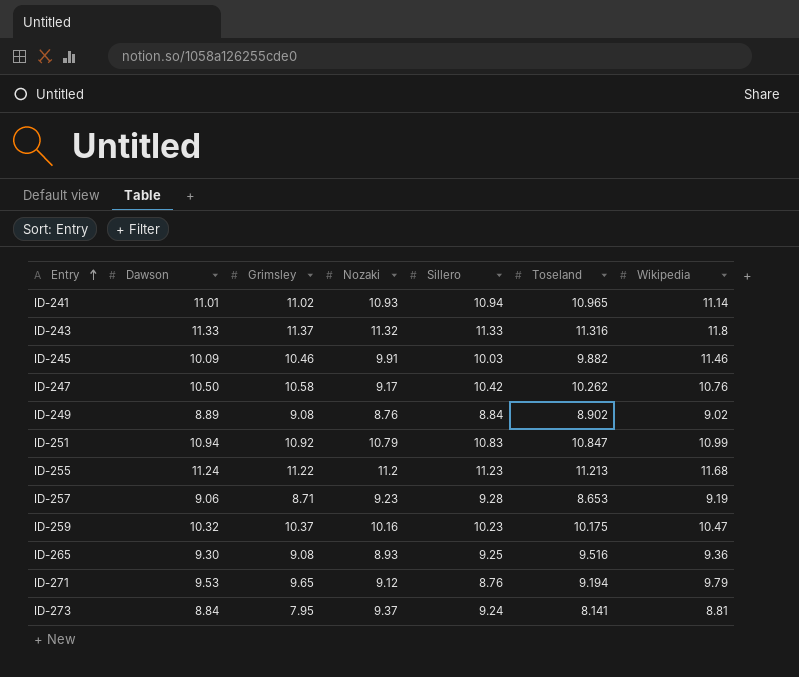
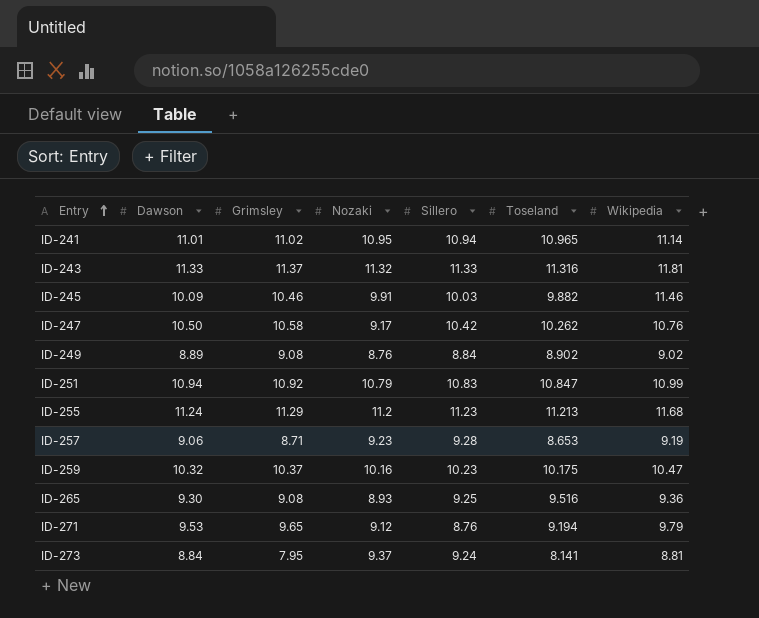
ID-241 | Nozaki: 10.93 -> 10.95
ID-243 | Wikipedia: 11.8 -> 11.81
ID-255 | Grimsley: 11.22 -> 11.29

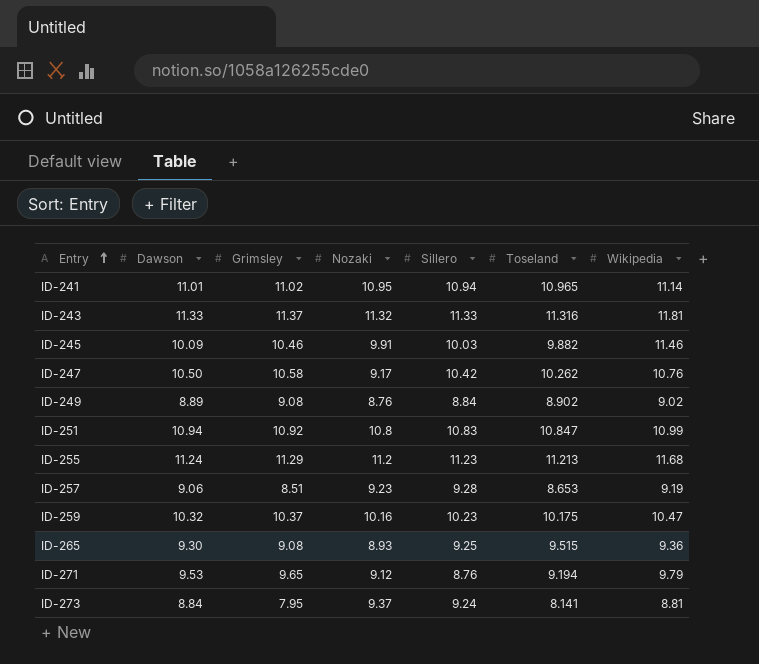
ID-251 | Nozaki: 10.79 -> 10.8
ID-257 | Grimsley: 8.71 -> 8.51
ID-265 | Toseland: 9.516 -> 9.515

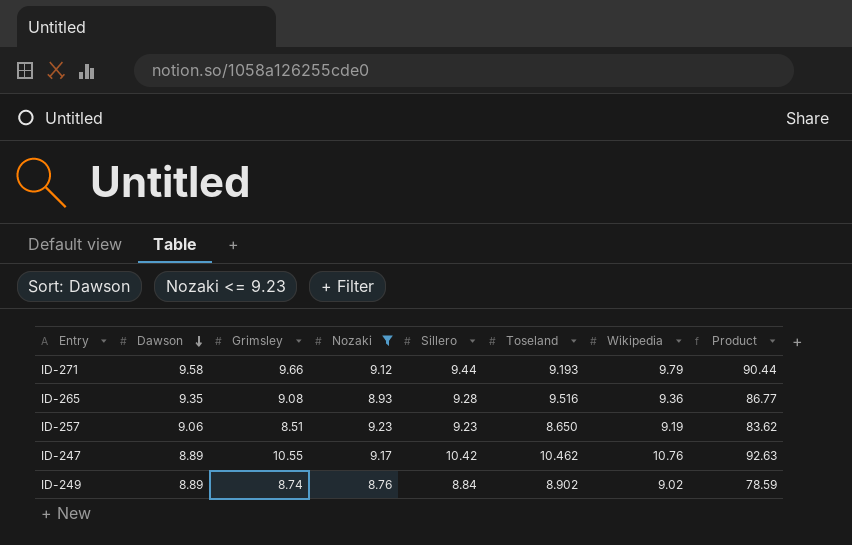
filter: none -> Nozaki <= 9.23
row order: Entry ascending -> Dawson descending
column Product | formula: none -> [Dawson] * [Sillero]
ID-271 | Dawson: 9.53 -> 9.58
ID-271 | Grimsley: 9.65 -> 9.66
ID-271 | Sillero: 8.76 -> 9.44
ID-271 | Toseland: 9.194 -> 9.193
ID-265 | Dawson: 9.30 -> 9.35
ID-265 | Sillero: 9.25 -> 9.28
ID-265 | Toseland: 9.515 -> 9.516
ID-257 | Sillero: 9.28 -> 9.23
ID-257 | Toseland: 8.653 -> 8.650
ID-247 | Dawson: 10.50 -> 8.89
ID-247 | Grimsley: 10.58 -> 10.55
ID-247 | Toseland: 10.262 -> 10.462
ID-249 | Grimsley: 9.08 -> 8.74

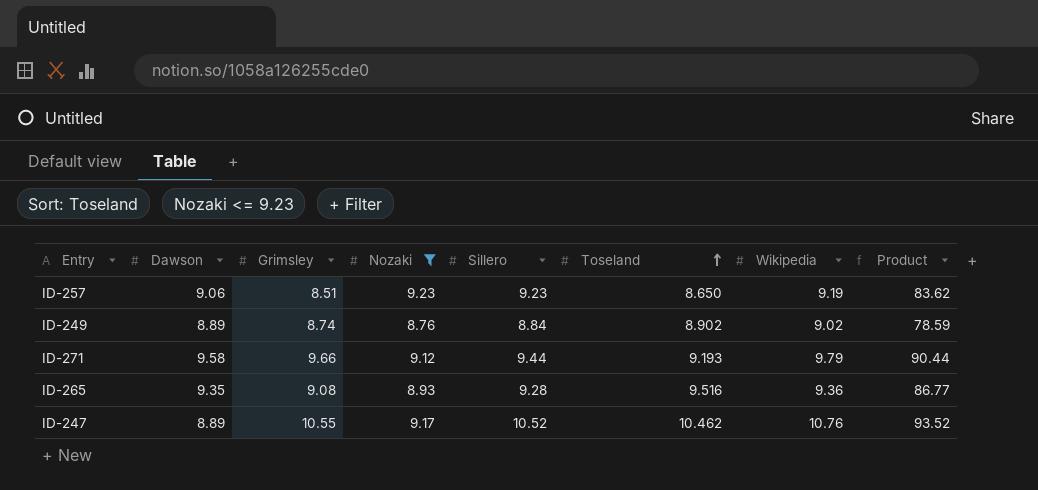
row order: Dawson descending -> Toseland ascending
ID-247 | Sillero: 10.42 -> 10.52
ID-247 | Product: 92.63 -> 93.52

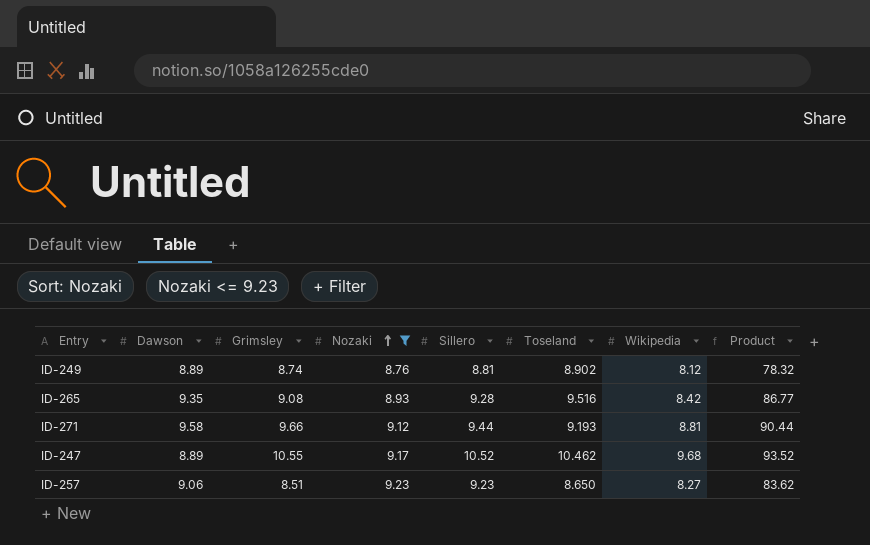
row order: Toseland ascending -> Nozaki ascending
ID-249 | Sillero: 8.84 -> 8.81
ID-249 | Wikipedia: 9.02 -> 8.12
ID-249 | Product: 78.59 -> 78.32
ID-265 | Wikipedia: 9.36 -> 8.42
ID-271 | Wikipedia: 9.79 -> 8.81
ID-247 | Wikipedia: 10.76 -> 9.68
ID-257 | Wikipedia: 9.19 -> 8.27

